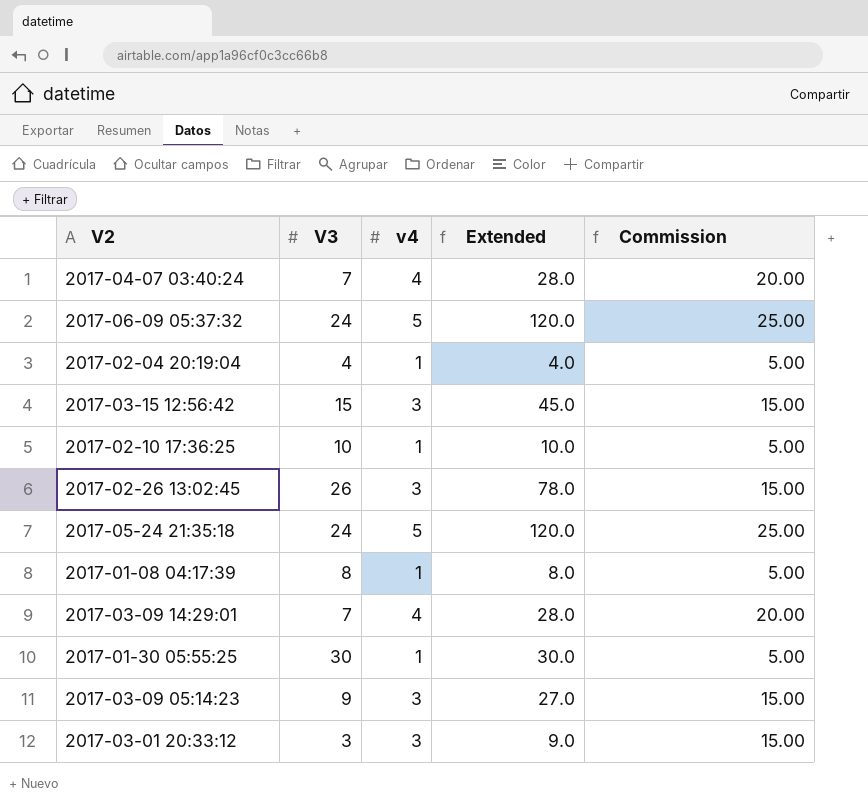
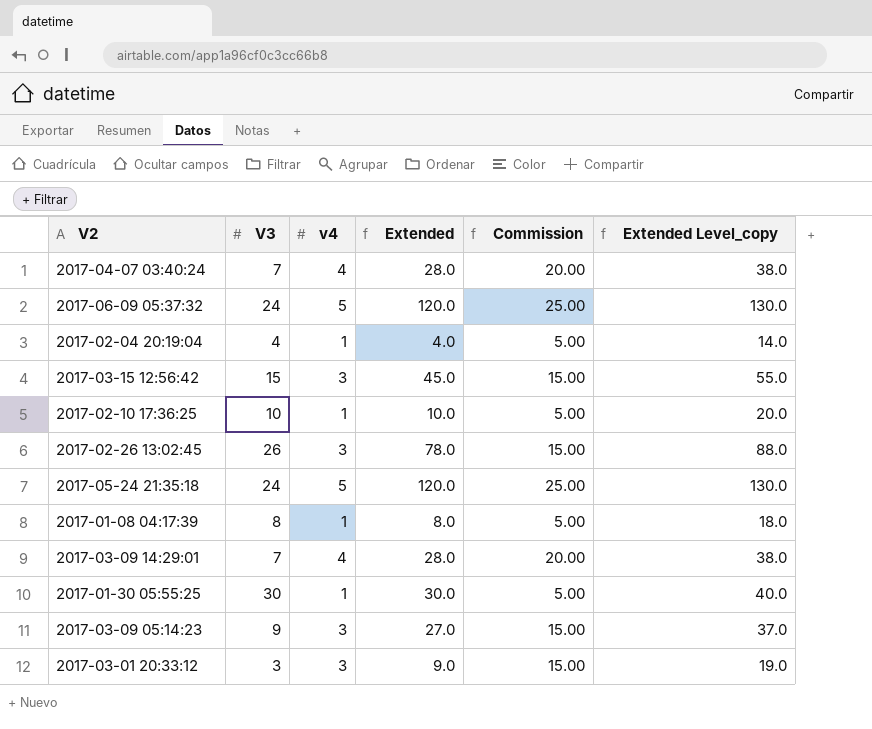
column Extended Level_copy | formula: none -> [Extended] + 10

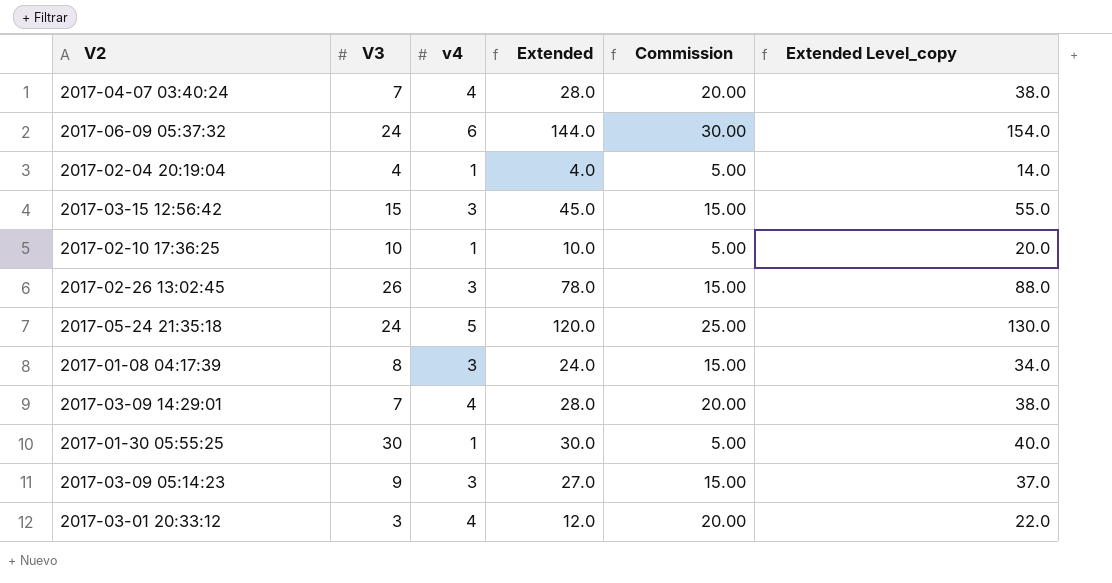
2017-06-09 05:37:32 | v4: 5 -> 6
2017-06-09 05:37:32 | Extended: 120.0 -> 144.0
2017-06-09 05:37:32 | Commission: 25.00 -> 30.00
2017-06-09 05:37:32 | Extended Level_copy: 130.0 -> 154.0
2017-01-08 04:17:39 | v4: 1 -> 3
2017-01-08 04:17:39 | Extended: 8.0 -> 24.0
2017-01-08 04:17:39 | Commission: 5.00 -> 15.00
2017-01-08 04:17:39 | Extended Level_copy: 18.0 -> 34.0
2017-03-01 20:33:12 | v4: 3 -> 4
2017-03-01 20:33:12 | Extended: 9.0 -> 12.0
2017-03-01 20:33:12 | Commission: 15.00 -> 20.00
2017-03-01 20:33:12 | Extended Level_copy: 19.0 -> 22.0

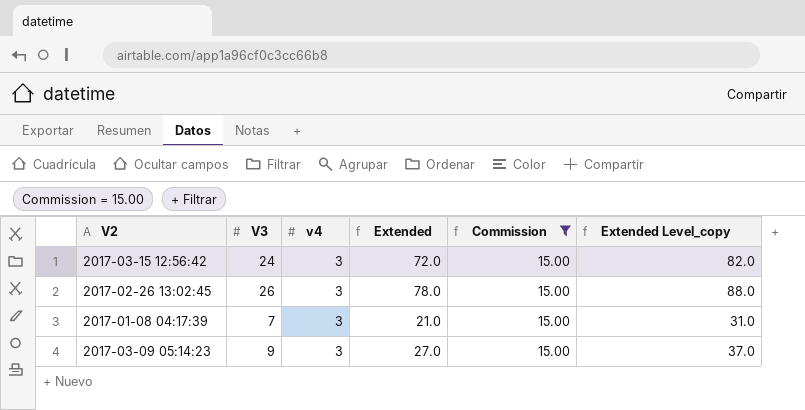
filter: none -> Commission = 15.00
2017-03-15 12:56:42 | V3: 15 -> 24
2017-03-15 12:56:42 | Extended: 45.0 -> 72.0
2017-03-15 12:56:42 | Extended Level_copy: 55.0 -> 82.0
2017-01-08 04:17:39 | V3: 8 -> 7
2017-01-08 04:17:39 | Extended: 24.0 -> 21.0
2017-01-08 04:17:39 | Extended Level_copy: 34.0 -> 31.0

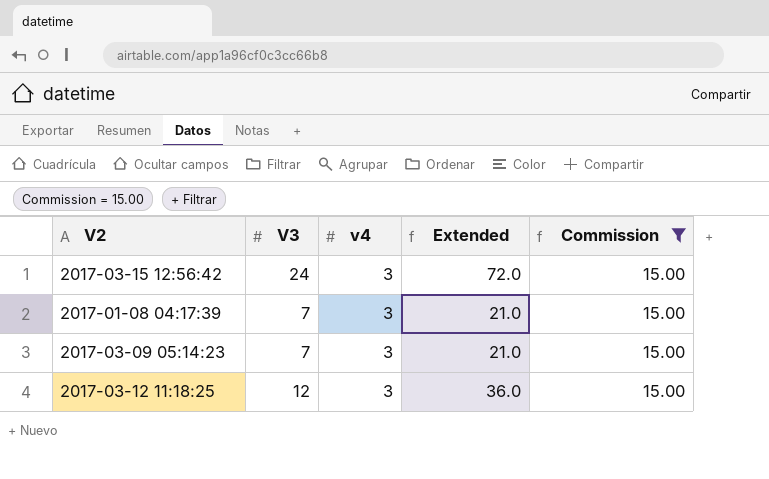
column Extended Level_copy | formula: [Extended] + 10 -> none
row 2017-02-26 13:02:45: 26 | 3 | 78.0 | 15.00 | 88.0 -> none
2017-03-09 05:14:23 | V3: 9 -> 7
2017-03-09 05:14:23 | Extended: 27.0 -> 21.0
row 2017-03-12 11:18:25: none -> 12 | 3 | 36.0 | 15.00

